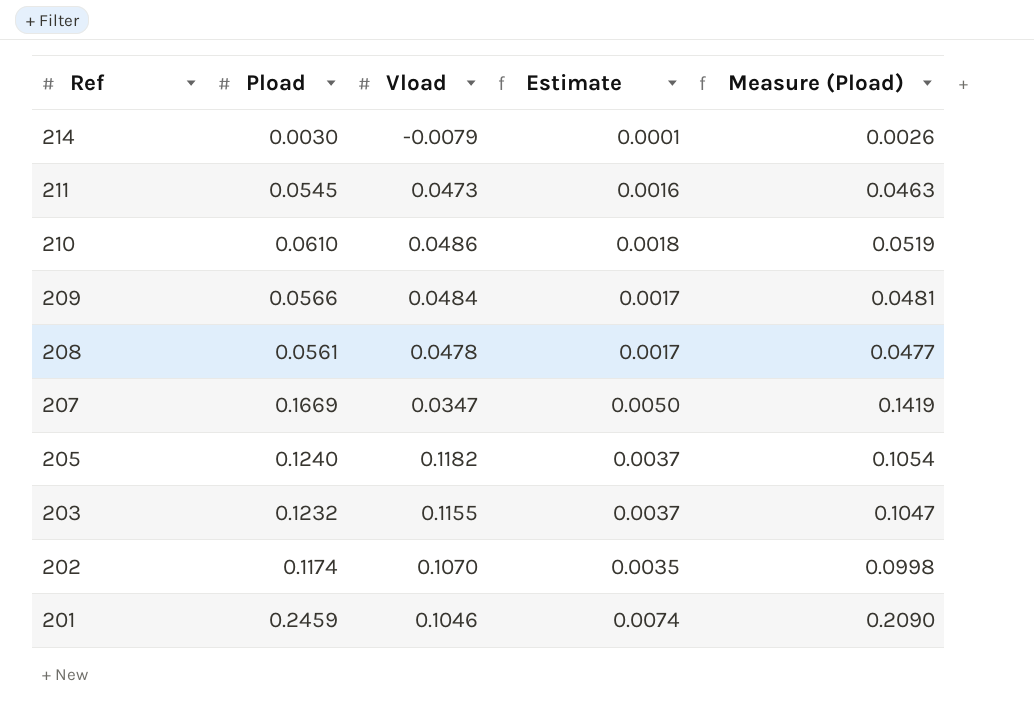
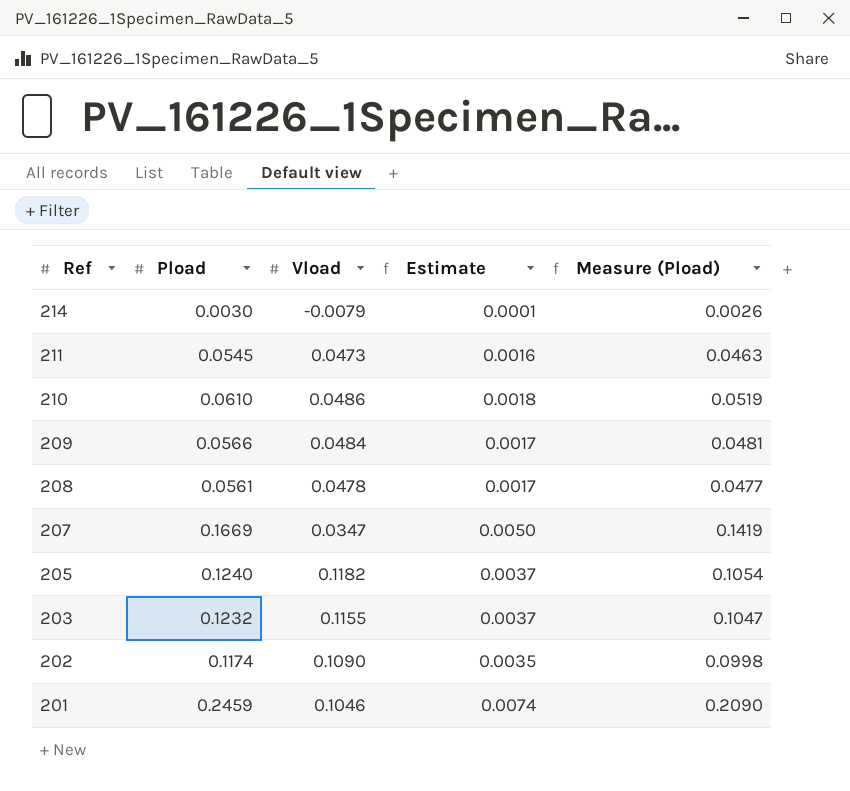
202 | Vload: 0.1070 -> 0.1090

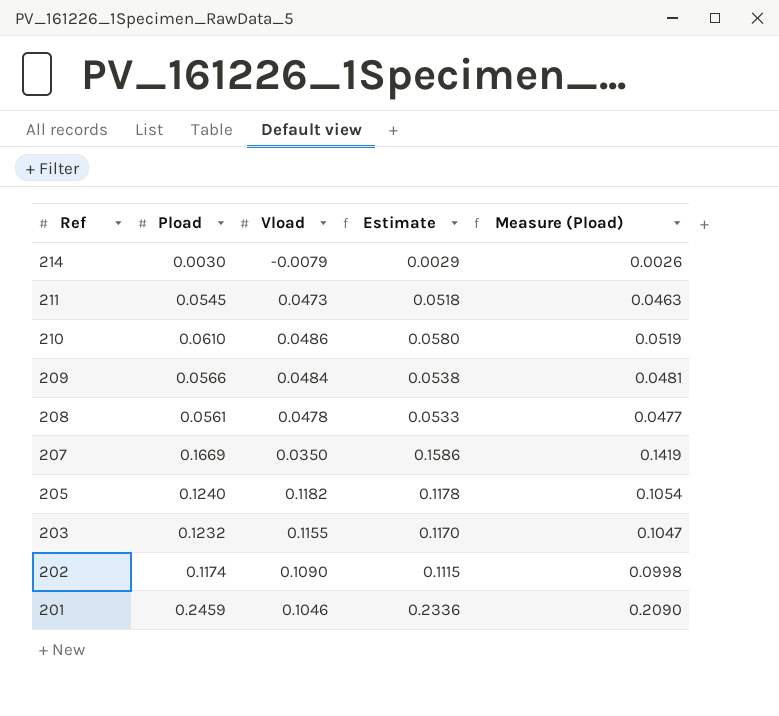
column Estimate | formula: [Pload] * 0.03 -> [Pload] * 0.95
207 | Vload: 0.0347 -> 0.0350

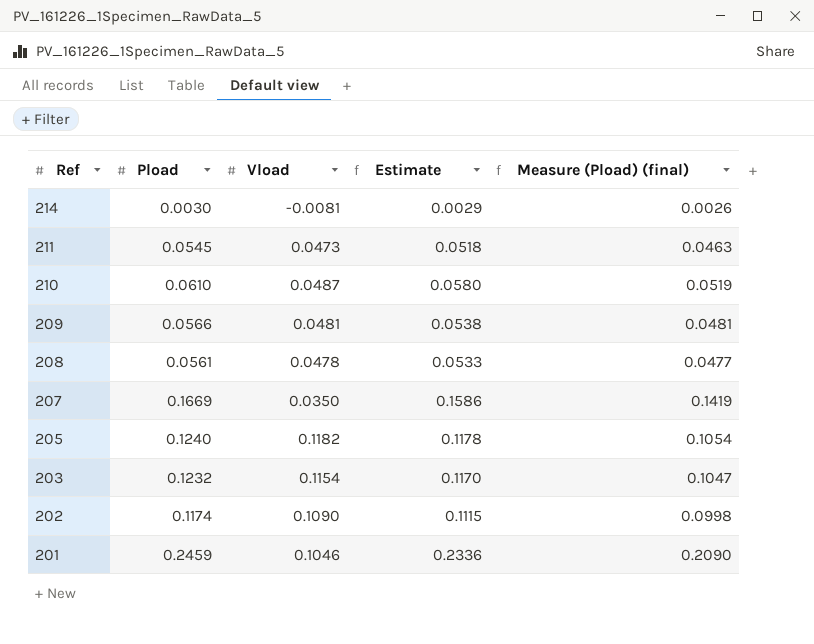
column name: Measure (Pload) -> Measure (Pload) (final)
214 | Vload: -0.0079 -> -0.0081
210 | Vload: 0.0486 -> 0.0487
209 | Vload: 0.0484 -> 0.0481
203 | Vload: 0.1155 -> 0.1154

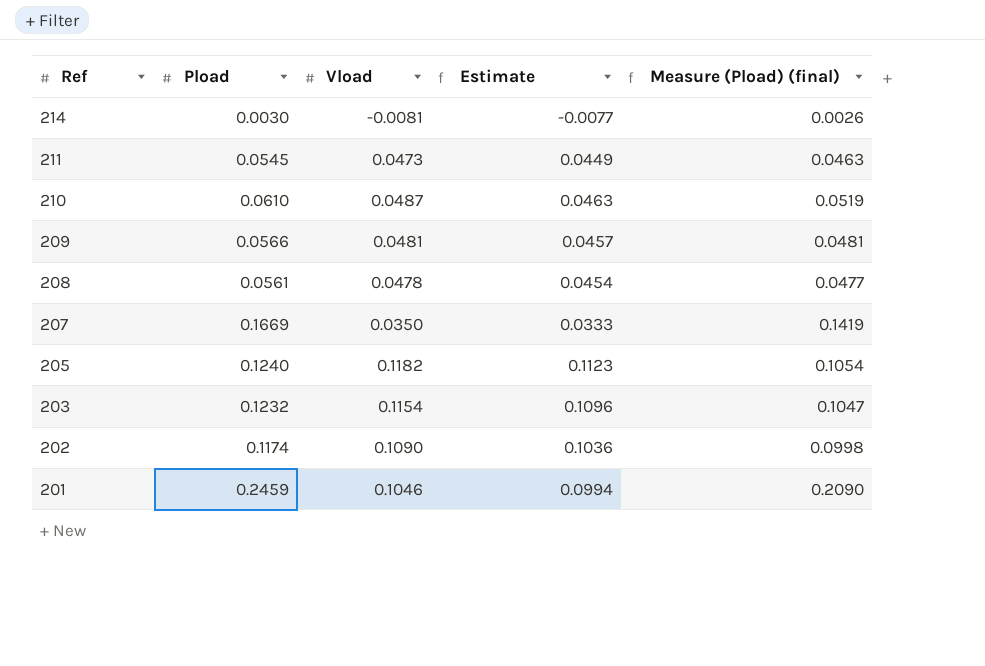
column Estimate | formula: [Pload] * 0.95 -> [Vload] * 0.95

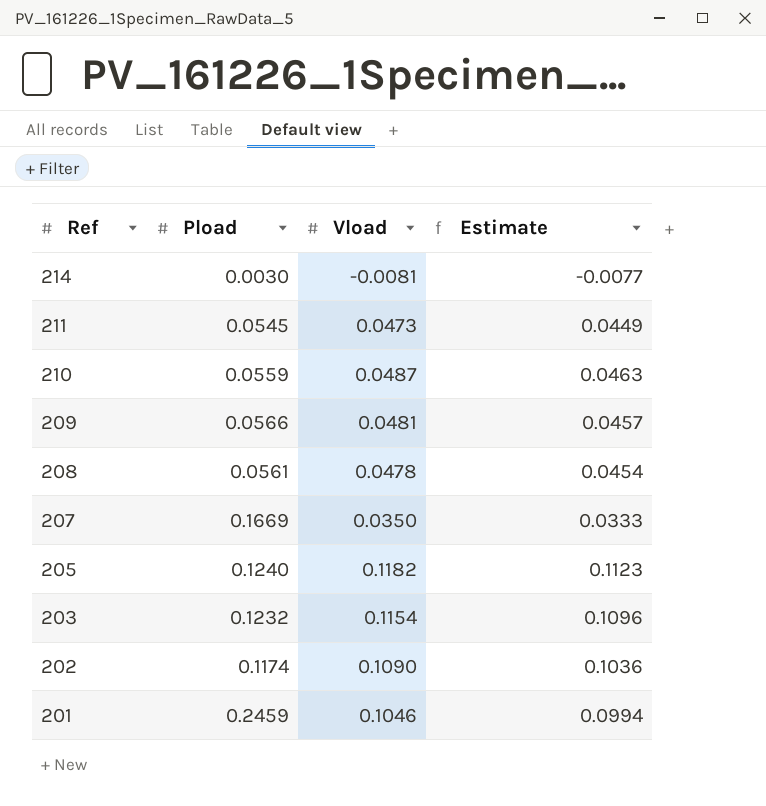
column Measure (Pload) (final) | formula: [Pload] * 0.85 -> none
210 | Pload: 0.0610 -> 0.0559

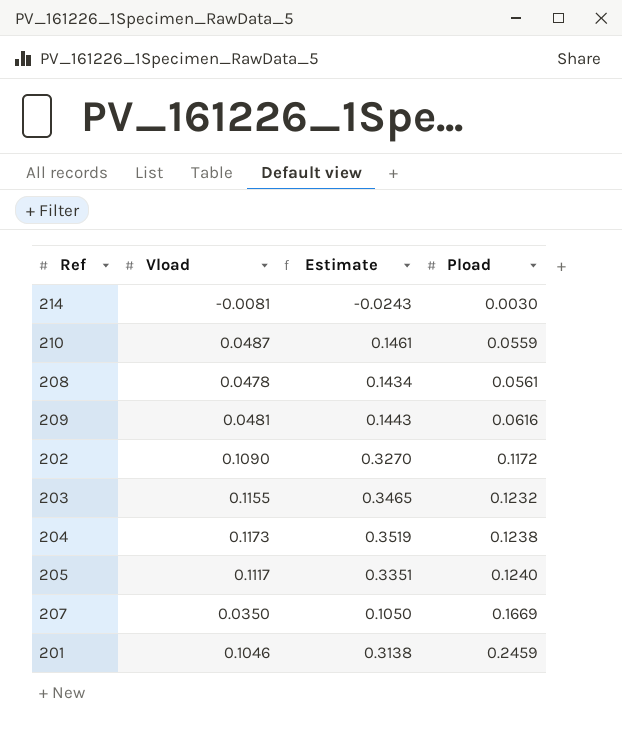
row order: Ref descending -> Pload ascending
column Estimate | formula: [Vload] * 0.95 -> [Vload] * 3
column Pload | position: 2 -> 4
row 211: 0.0545 | 0.0473 | 0.0449 -> none
209 | Pload: 0.0566 -> 0.0616
202 | Pload: 0.1174 -> 0.1172
203 | Vload: 0.1154 -> 0.1155
row 204: none -> 0.1173 | 0.3519 | 0.1238
205 | Vload: 0.1182 -> 0.1117

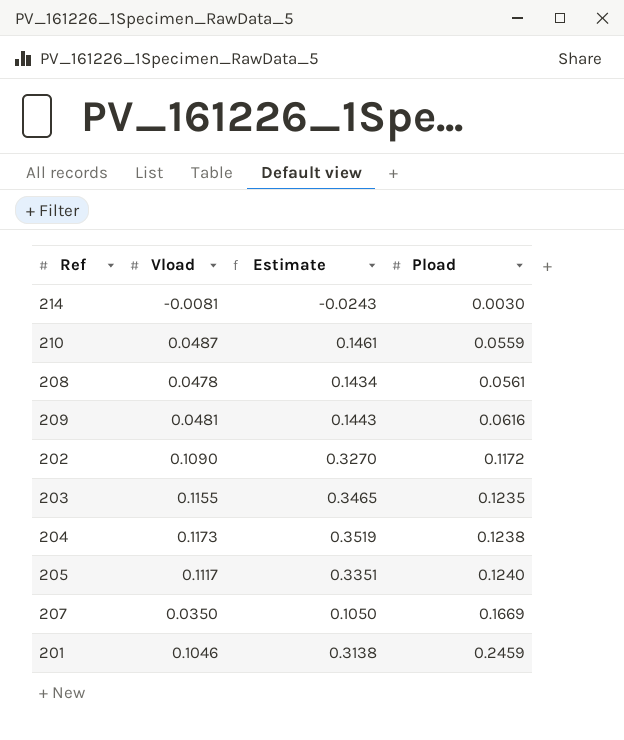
203 | Pload: 0.1232 -> 0.1235

